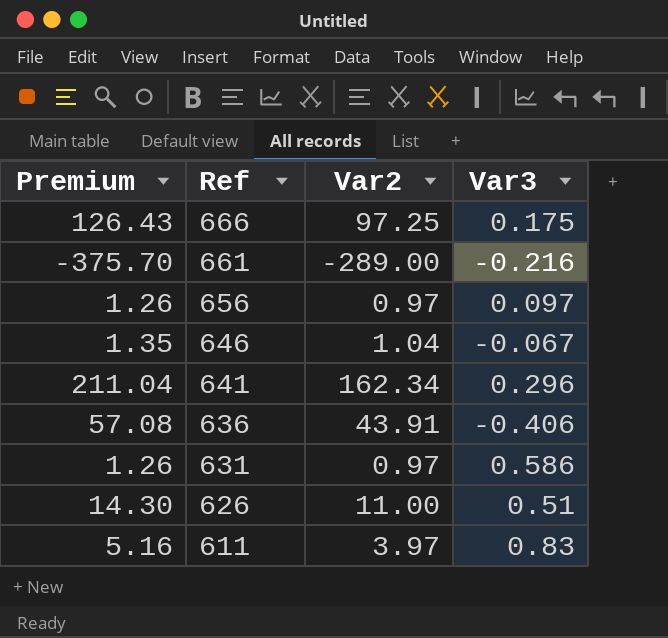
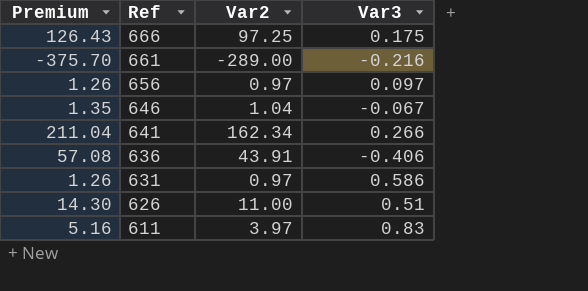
641 | Var3: 0.296 -> 0.266

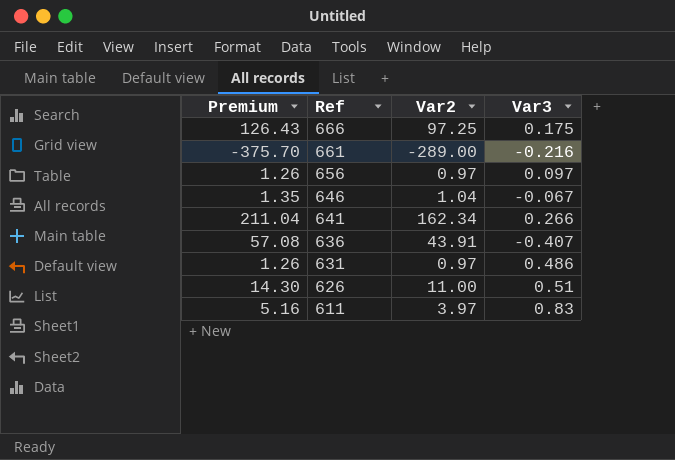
636 | Var3: -0.406 -> -0.407
631 | Var3: 0.586 -> 0.486

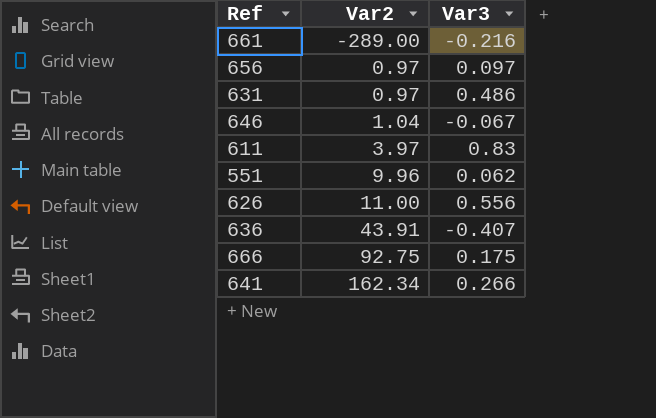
row order: Ref descending -> Var2 ascending
column Premium | formula: [Var2] * 1.3 -> none
row 551: none -> 9.96 | 0.062
626 | Var3: 0.51 -> 0.556
666 | Var2: 97.25 -> 92.75

